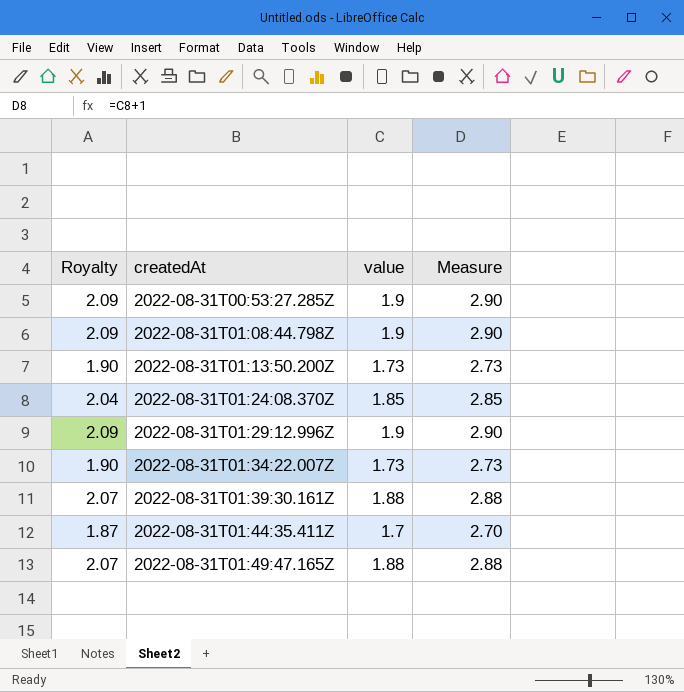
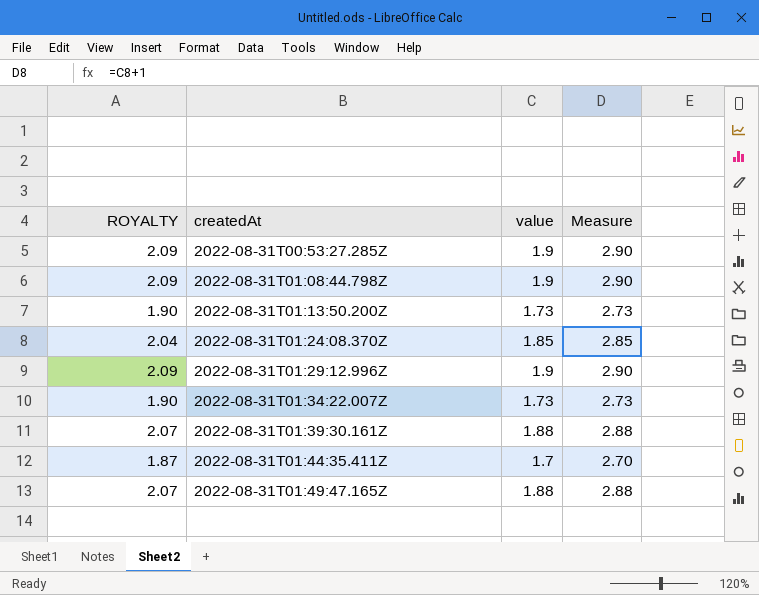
column name: Royalty -> ROYALTY

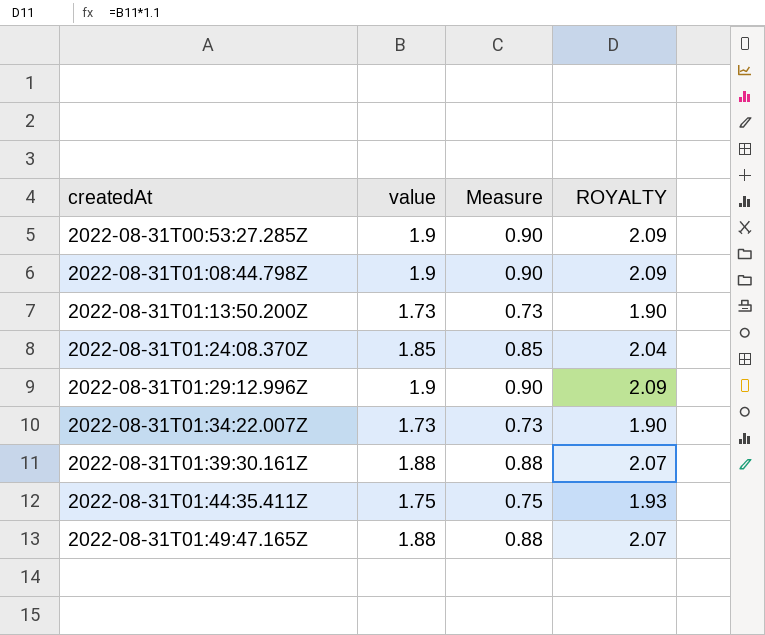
column Measure | formula: [value] + 1 -> [value] - 1
column ROYALTY | position: 1 -> 4
2022-08-31T01:44:35.411Z | value: 1.7 -> 1.75
2022-08-31T01:44:35.411Z | ROYALTY: 1.87 -> 1.93

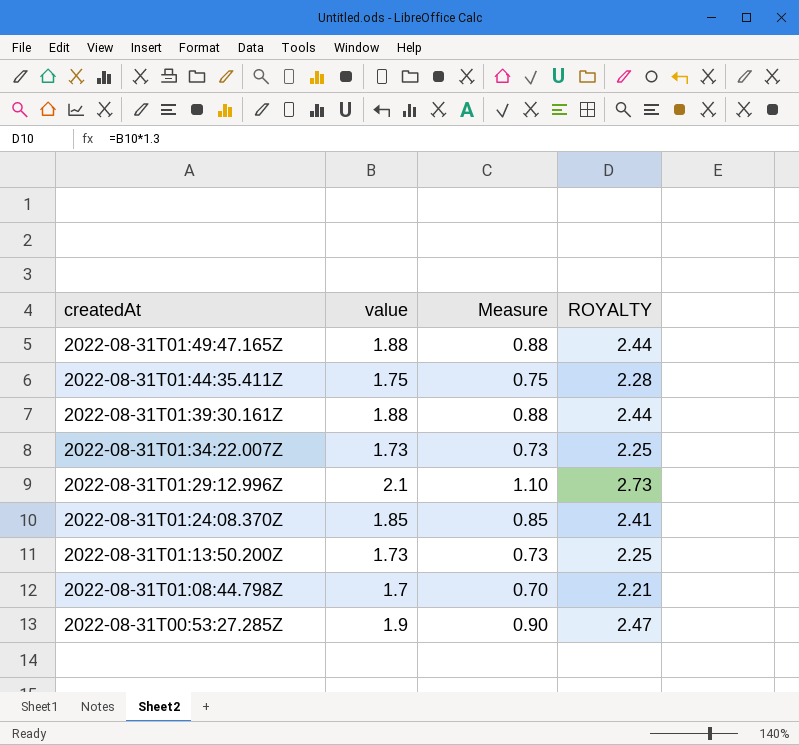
row order: createdAt ascending -> createdAt descending
column ROYALTY | formula: [value] * 1.1 -> [value] * 1.3
2022-08-31T01:29:12.996Z | value: 1.9 -> 2.1
2022-08-31T01:29:12.996Z | Measure: 0.90 -> 1.10
2022-08-31T01:08:44.798Z | value: 1.9 -> 1.7
2022-08-31T01:08:44.798Z | Measure: 0.90 -> 0.70

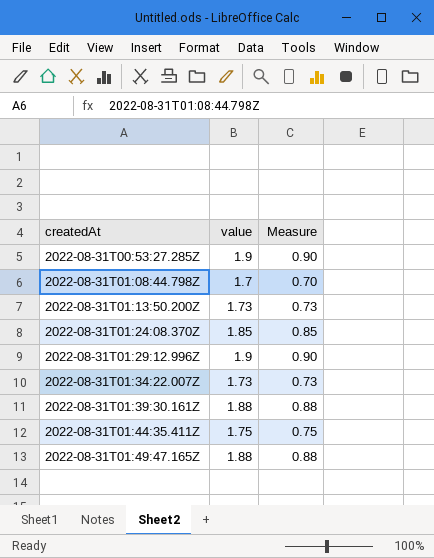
row order: createdAt descending -> createdAt ascending
column ROYALTY | formula: [value] * 1.3 -> none
2022-08-31T01:29:12.996Z | value: 2.1 -> 1.9
2022-08-31T01:29:12.996Z | Measure: 1.10 -> 0.90

